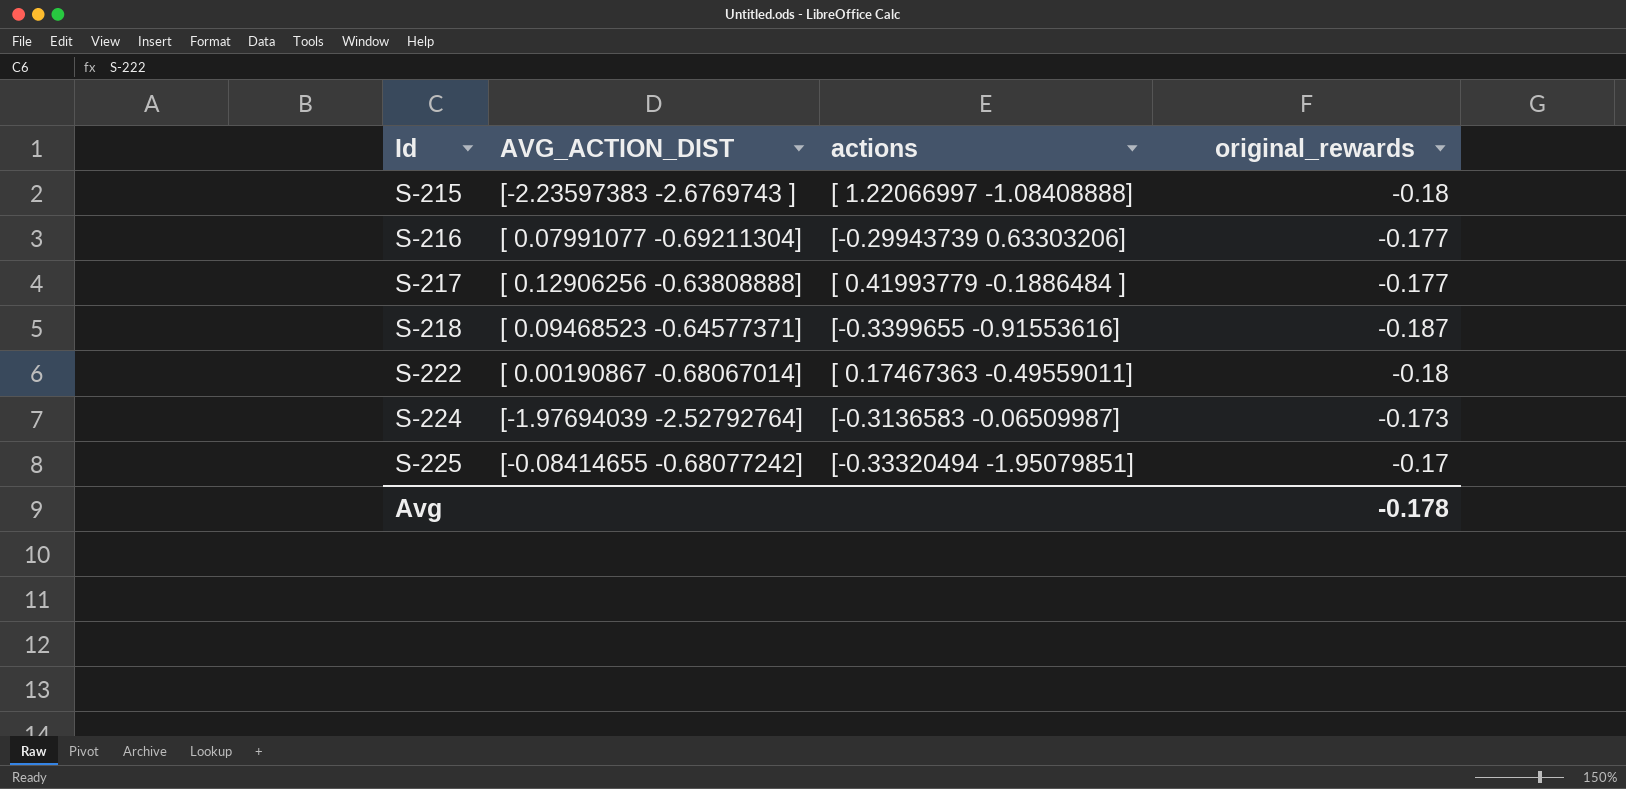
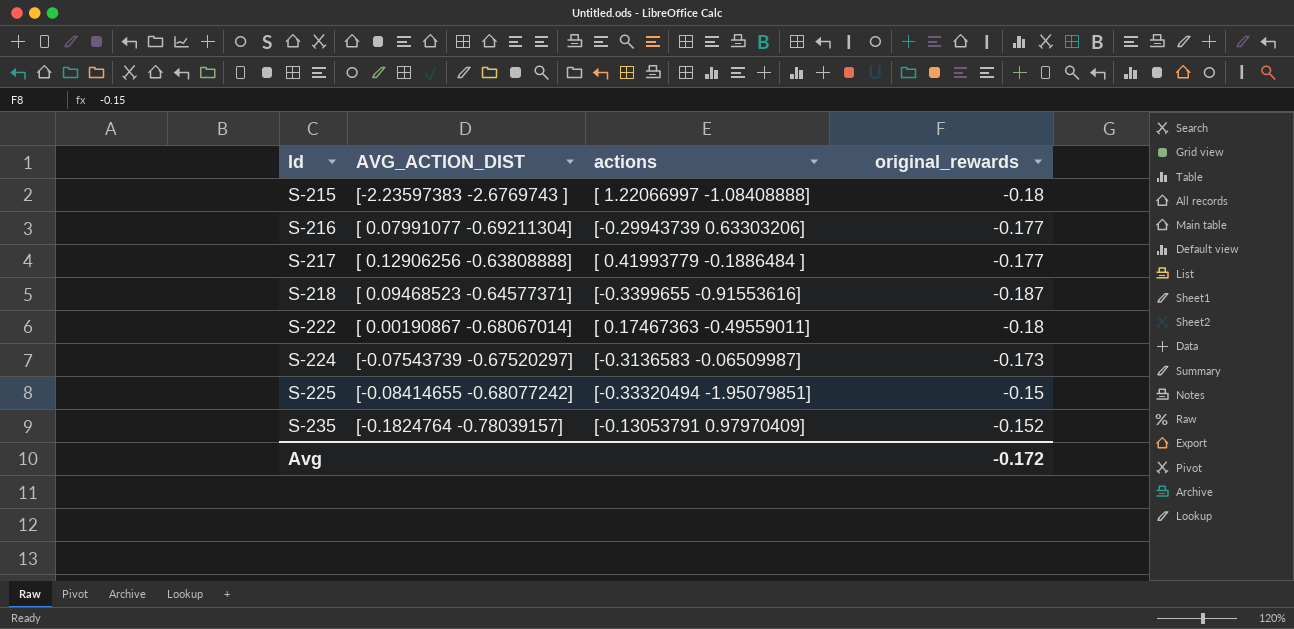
S-224 | AVG_ACTION_DIST: [-1.97694039 -2.52792764] -> [-0.07543739 -0.67520297]
S-225 | original_rewards: -0.17 -> -0.15
row S-235: none -> [-0.1824764 -0.78039157] | [-0.13053791 0.97970409] | -0.152
Avg | original_rewards: -0.178 -> -0.172

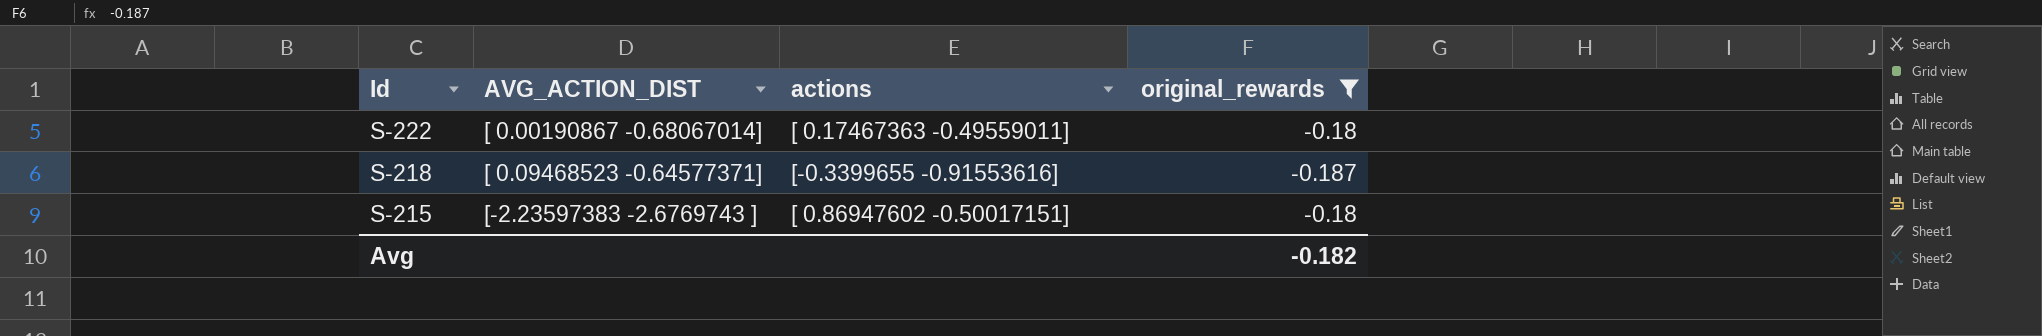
filter: none -> original_rewards <= -0.18
row order: Id ascending -> Id descending
S-215 | actions: [ 1.22066997 -1.08408888] -> [ 0.86947602 -0.50017151]
Avg | original_rewards: -0.172 -> -0.182

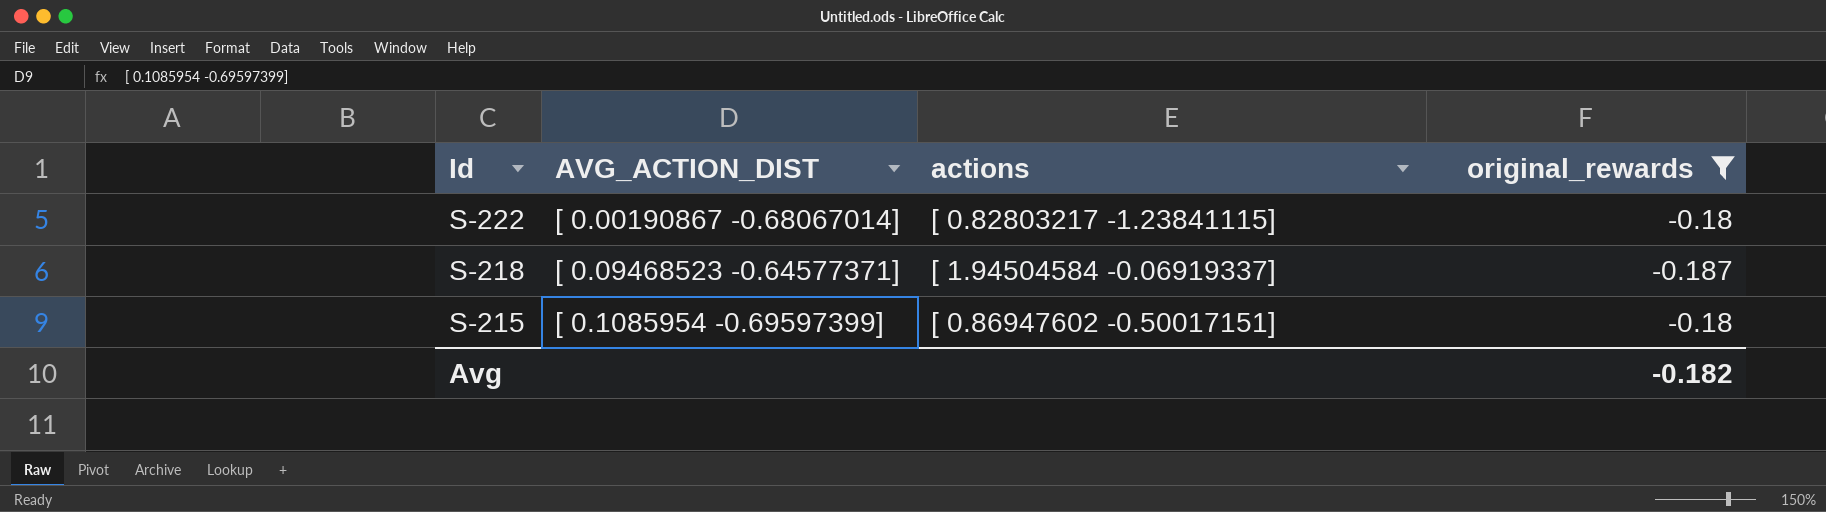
S-222 | actions: [ 0.17467363 -0.49559011] -> [ 0.82803217 -1.23841115]
S-218 | actions: [-0.3399655 -0.91553616] -> [ 1.94504584 -0.06919337]
S-215 | AVG_ACTION_DIST: [-2.23597383 -2.6769743 ] -> [ 0.1085954 -0.69597399]

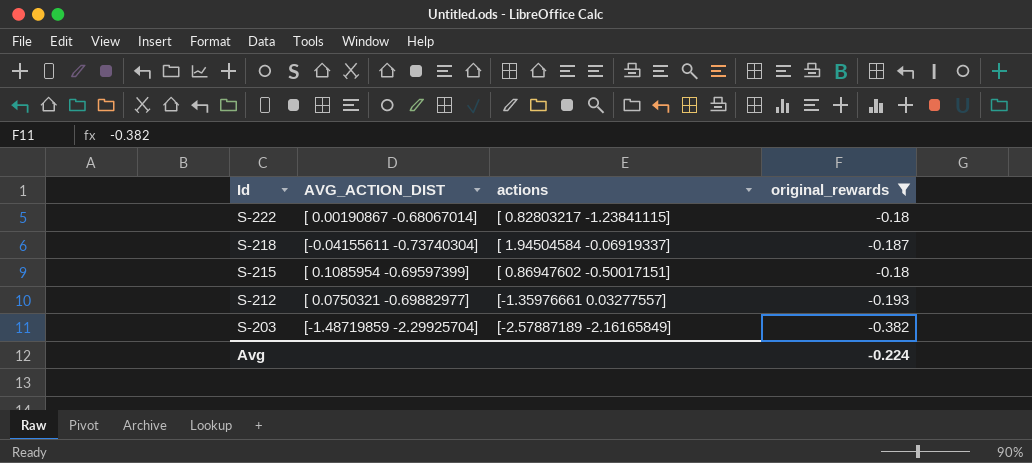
S-218 | AVG_ACTION_DIST: [ 0.09468523 -0.64577371] -> [-0.04155611 -0.73740304]
row S-212: none -> [ 0.0750321 -0.69882977] | [-1.35976661 0.03277557] | -0.193
row S-203: none -> [-1.48719859 -2.29925704] | [-2.57887189 -2.16165849] | -0.382
Avg | original_rewards: -0.182 -> -0.224

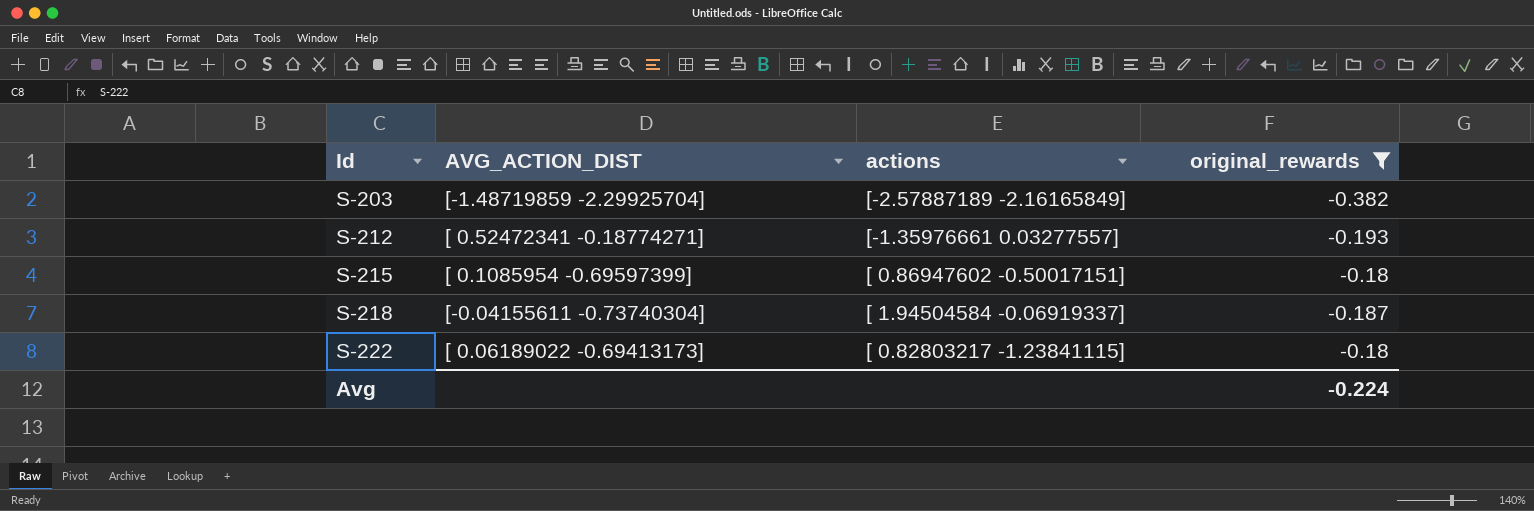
row order: Id descending -> Id ascending
S-212 | AVG_ACTION_DIST: [ 0.0750321 -0.69882977] -> [ 0.52472341 -0.18774271]
S-222 | AVG_ACTION_DIST: [ 0.00190867 -0.68067014] -> [ 0.06189022 -0.69413173]

